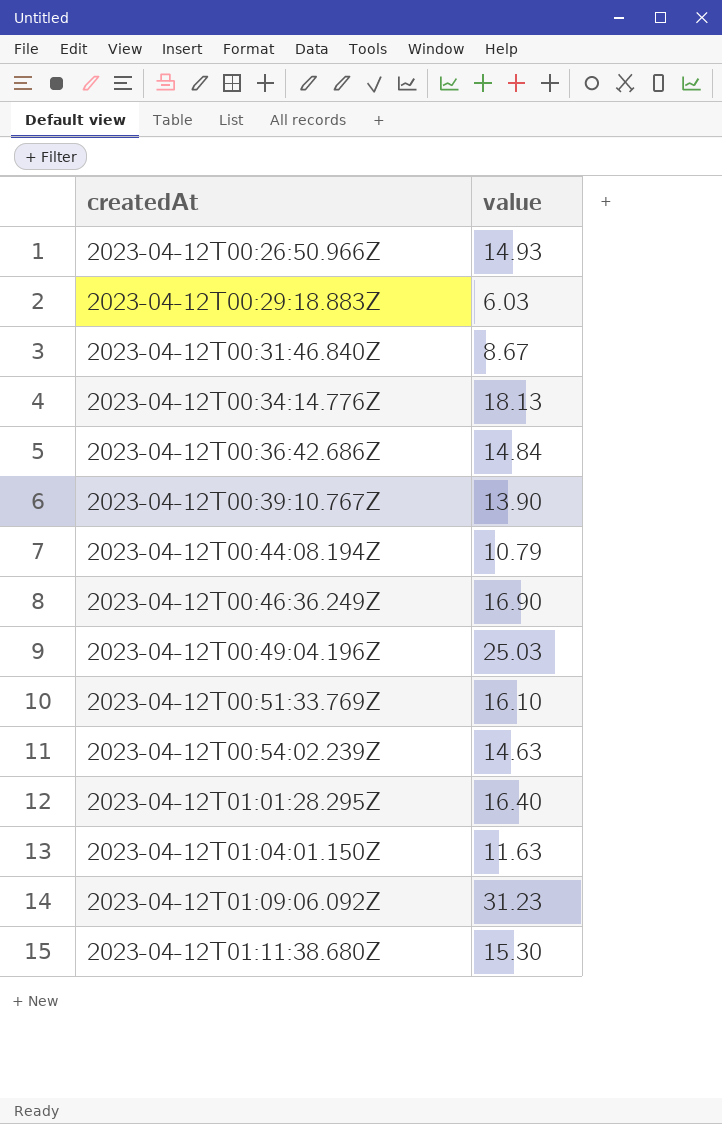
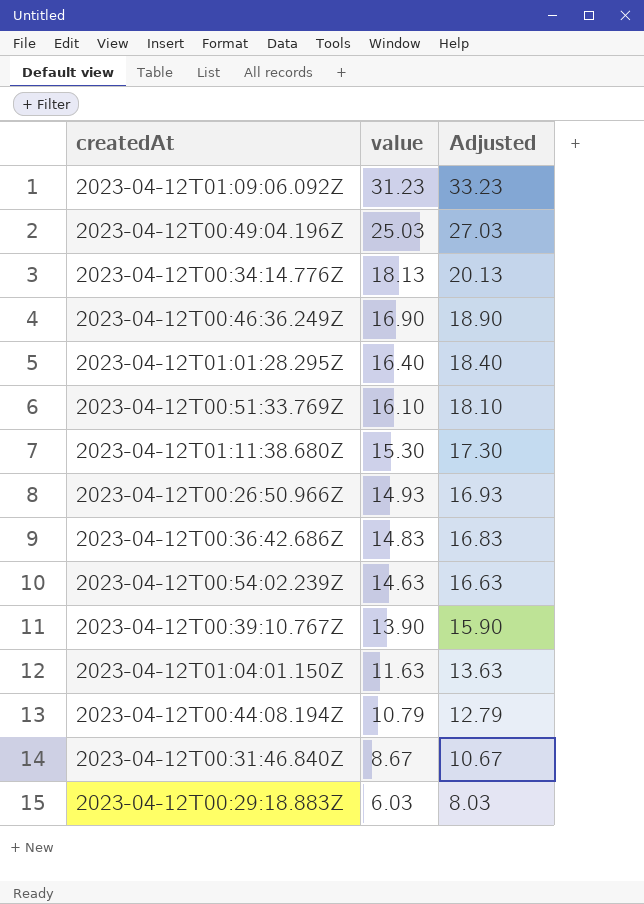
row order: createdAt ascending -> value descending
column Adjusted | formula: none -> [value] + 2
2023-04-12T00:36:42.686Z | value: 14.84 -> 14.83

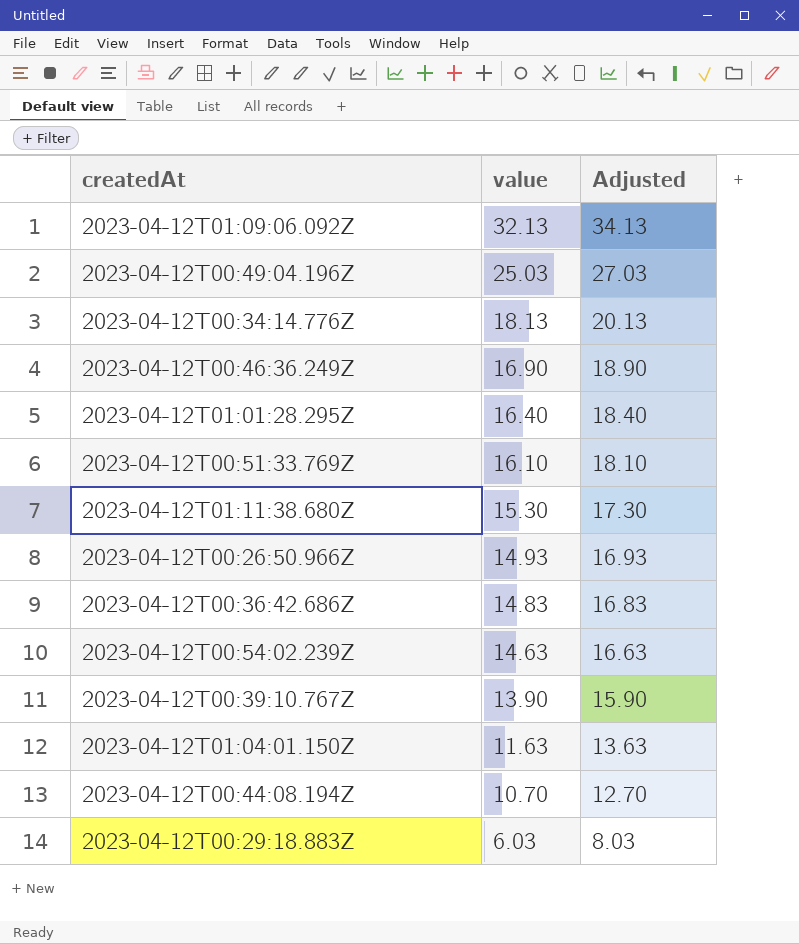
row 2023-04-12T00:31:46.840Z: 8.67 | 10.67 -> none
2023-04-12T01:09:06.092Z | value: 31.23 -> 32.13
2023-04-12T01:09:06.092Z | Adjusted: 33.23 -> 34.13
2023-04-12T00:44:08.194Z | value: 10.79 -> 10.70
2023-04-12T00:44:08.194Z | Adjusted: 12.79 -> 12.70

